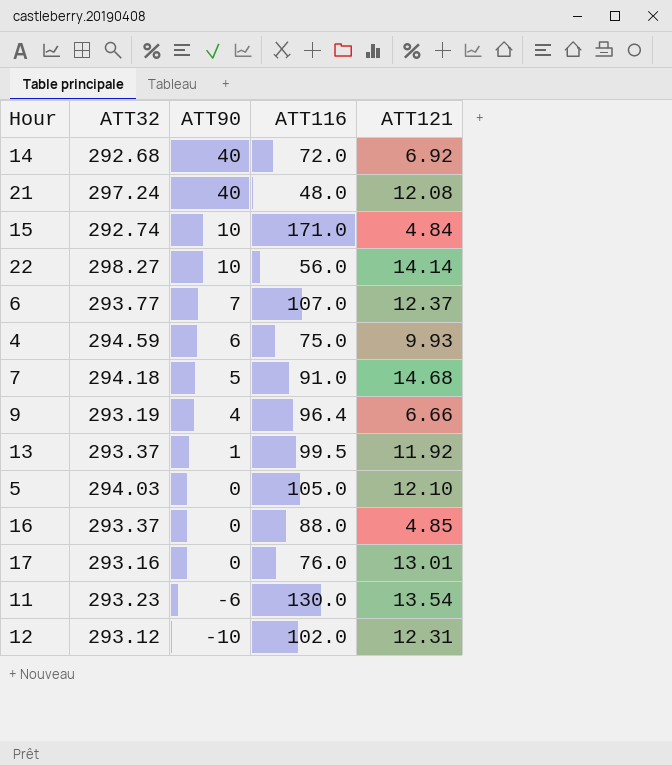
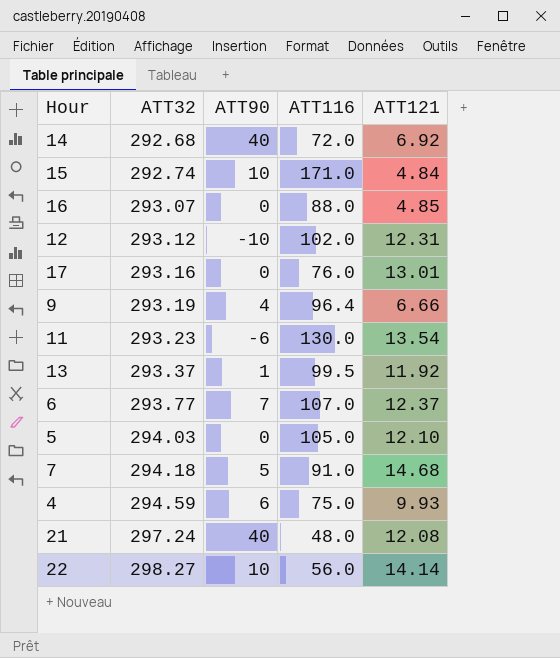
row order: ATT90 descending -> ATT32 ascending
16 | ATT32: 293.37 -> 293.07

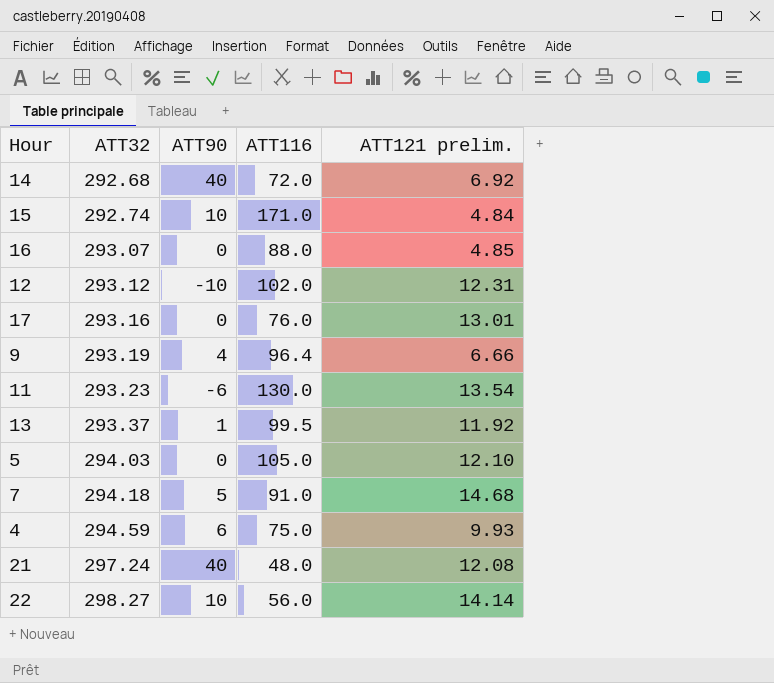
column name: ATT121 -> ATT121 prelim.
row 6: 293.77 | 7 | 107.0 | 12.37 -> none

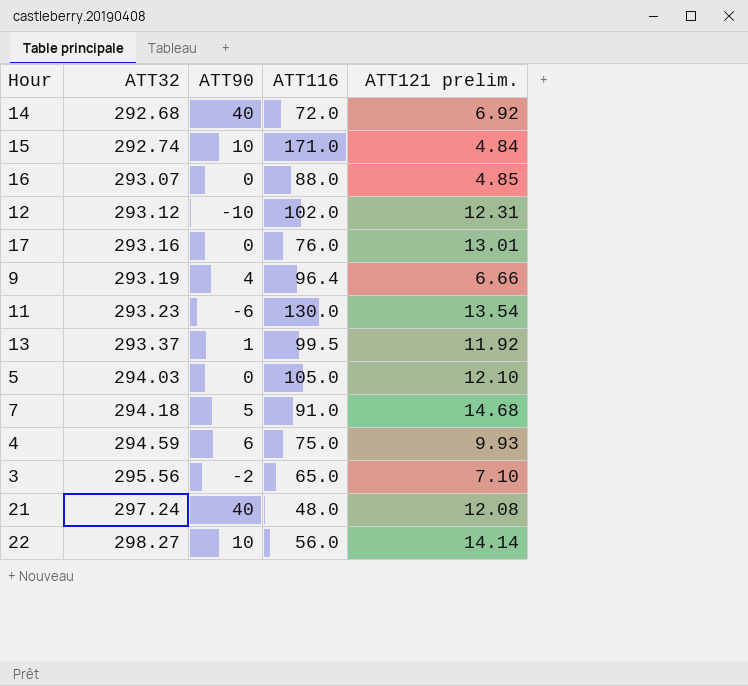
row 3: none -> 295.56 | -2 | 65.0 | 7.10

